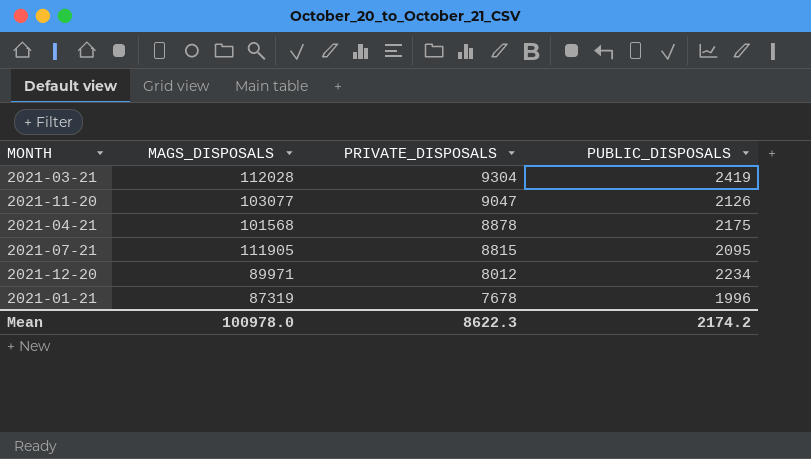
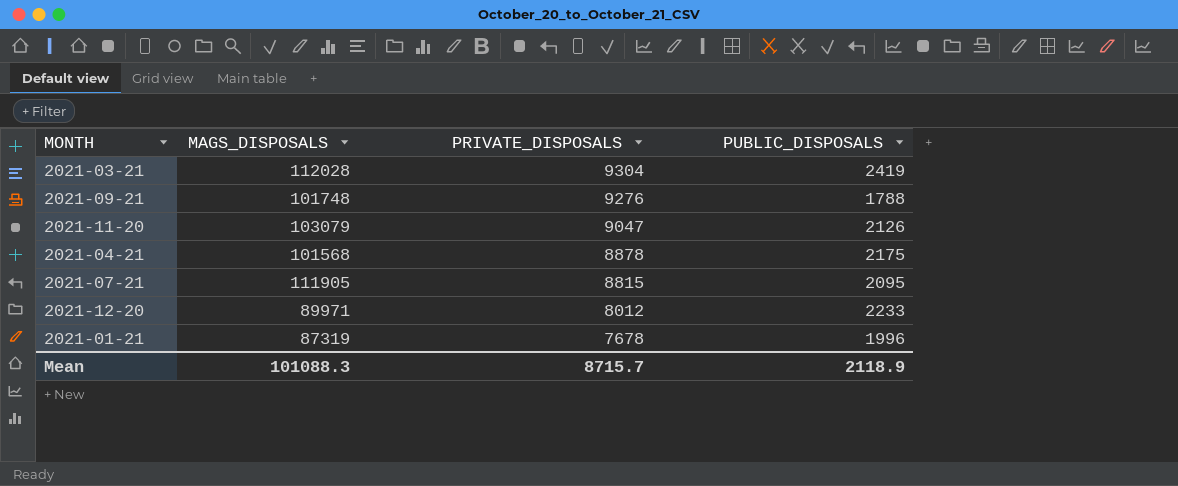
row 2021-09-21: none -> 101748 | 9276 | 1788
2021-11-20 | MAGS_DISPOSALS: 103077 -> 103079
2021-12-20 | PUBLIC_DISPOSALS: 2234 -> 2233
Mean | MAGS_DISPOSALS: 100978.0 -> 101088.3
Mean | PRIVATE_DISPOSALS: 8622.3 -> 8715.7
Mean | PUBLIC_DISPOSALS: 2174.2 -> 2118.9

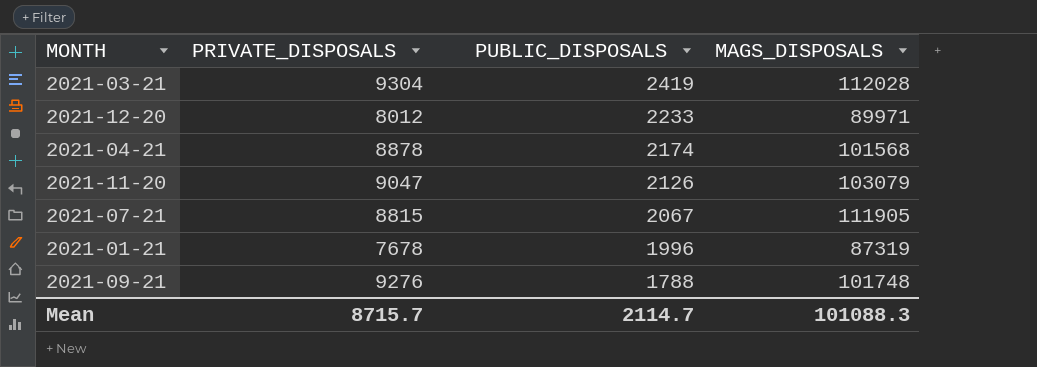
row order: PRIVATE_DISPOSALS descending -> PUBLIC_DISPOSALS descending
column MAGS_DISPOSALS | position: 2 -> 4
2021-04-21 | PUBLIC_DISPOSALS: 2175 -> 2174
2021-07-21 | PUBLIC_DISPOSALS: 2095 -> 2067
Mean | PUBLIC_DISPOSALS: 2118.9 -> 2114.7

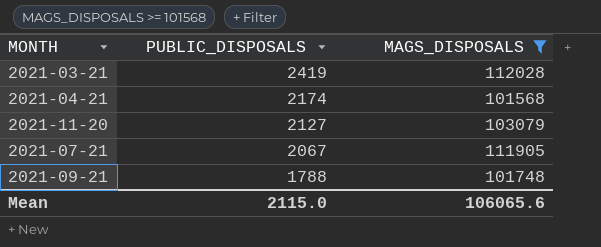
filter: none -> MAGS_DISPOSALS >= 101568
column PRIVATE_DISPOSALS | position: 2 -> none
2021-11-20 | PUBLIC_DISPOSALS: 2126 -> 2127
Mean | PUBLIC_DISPOSALS: 2114.7 -> 2115.0
Mean | MAGS_DISPOSALS: 101088.3 -> 106065.6

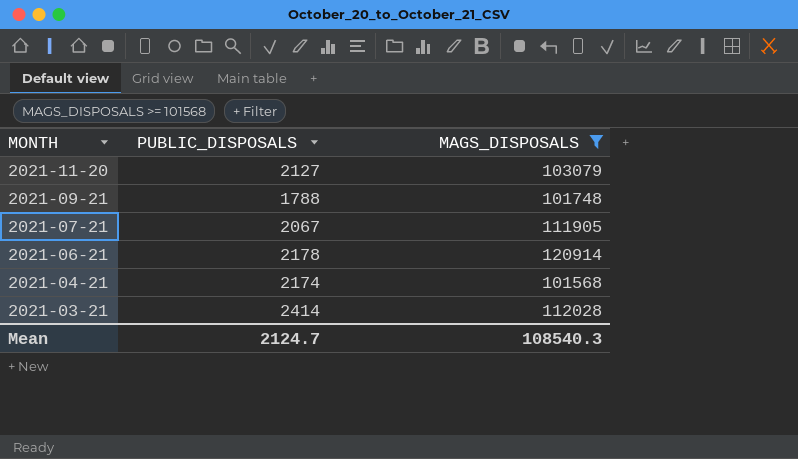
row order: PUBLIC_DISPOSALS descending -> MONTH descending
row 2021-06-21: none -> 2178 | 120914
2021-03-21 | PUBLIC_DISPOSALS: 2419 -> 2414
Mean | PUBLIC_DISPOSALS: 2115.0 -> 2124.7
Mean | MAGS_DISPOSALS: 106065.6 -> 108540.3

